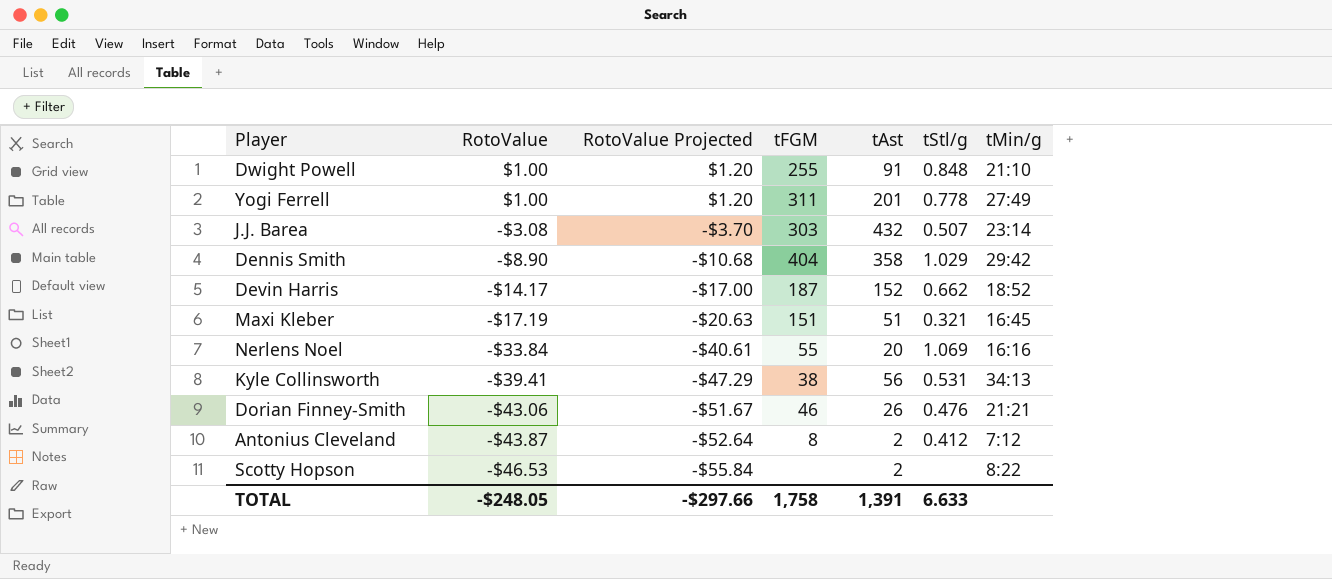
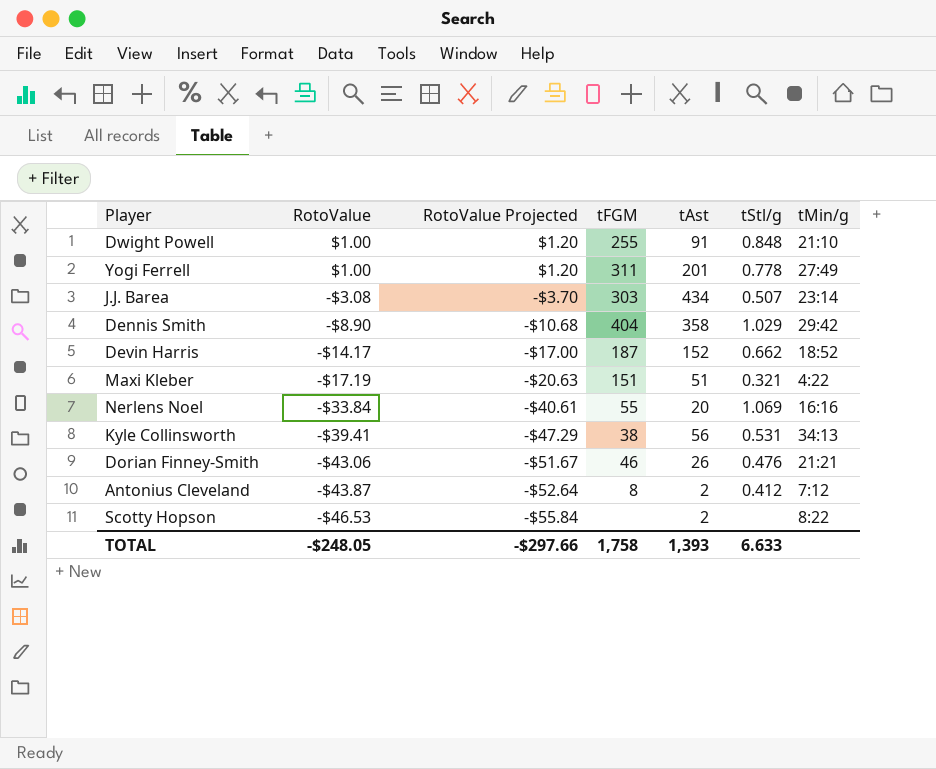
J.J. Barea | tAst: 432 -> 434
Maxi Kleber | tMin/g: 16:45 -> 4:22
TOTAL | tAst: 1,391 -> 1,393

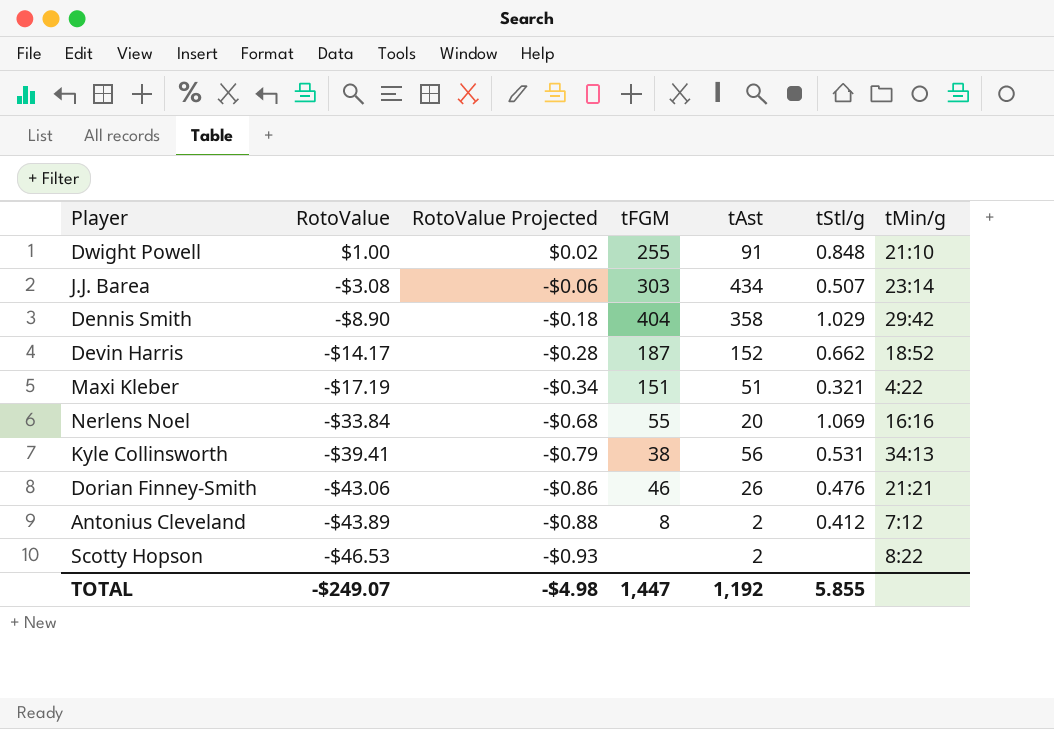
column RotoValue Projected | formula: [RotoValue] * 1.2 -> [RotoValue] * 0.02
row Yogi Ferrell: $1.00 | $1.20 | 311 | 201 | 0.778 | 27:49 -> none
Antonius Cleveland | RotoValue: -$43.87 -> -$43.89
TOTAL | RotoValue: -$248.05 -> -$249.07
TOTAL | RotoValue Projected: -$297.66 -> -$4.98
TOTAL | tFGM: 1,758 -> 1,447
TOTAL | tAst: 1,393 -> 1,192
TOTAL | tStl/g: 6.633 -> 5.855

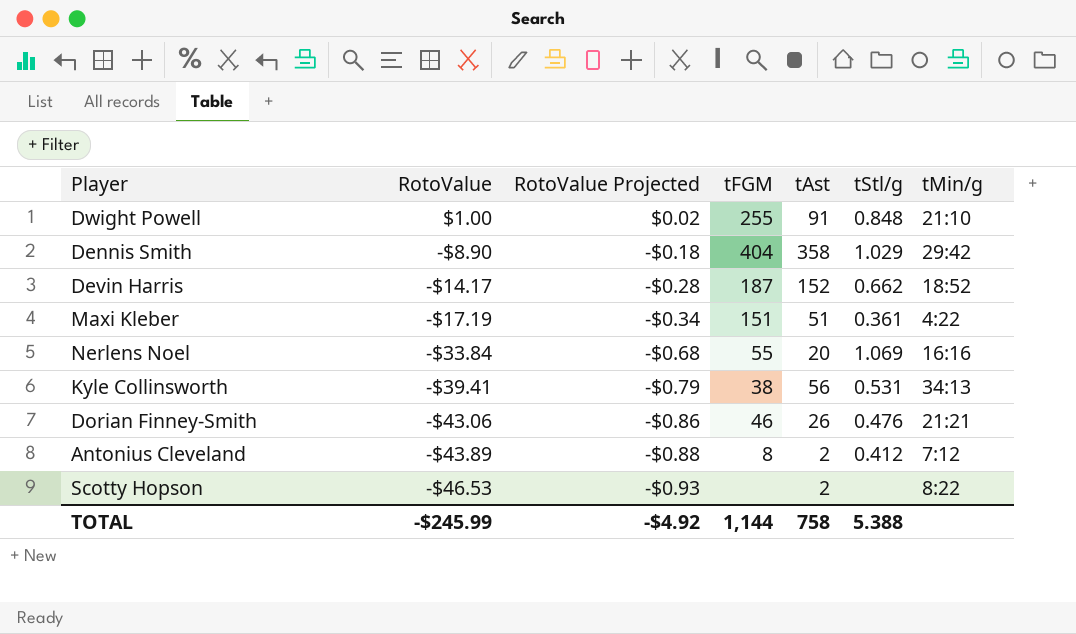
row J.J. Barea: -$3.08 | -$0.06 | 303 | 434 | 0.507 | 23:14 -> none
Maxi Kleber | tStl/g: 0.321 -> 0.361
TOTAL | RotoValue: -$249.07 -> -$245.99
TOTAL | RotoValue Projected: -$4.98 -> -$4.92
TOTAL | tFGM: 1,447 -> 1,144
TOTAL | tAst: 1,192 -> 758
TOTAL | tStl/g: 5.855 -> 5.388

